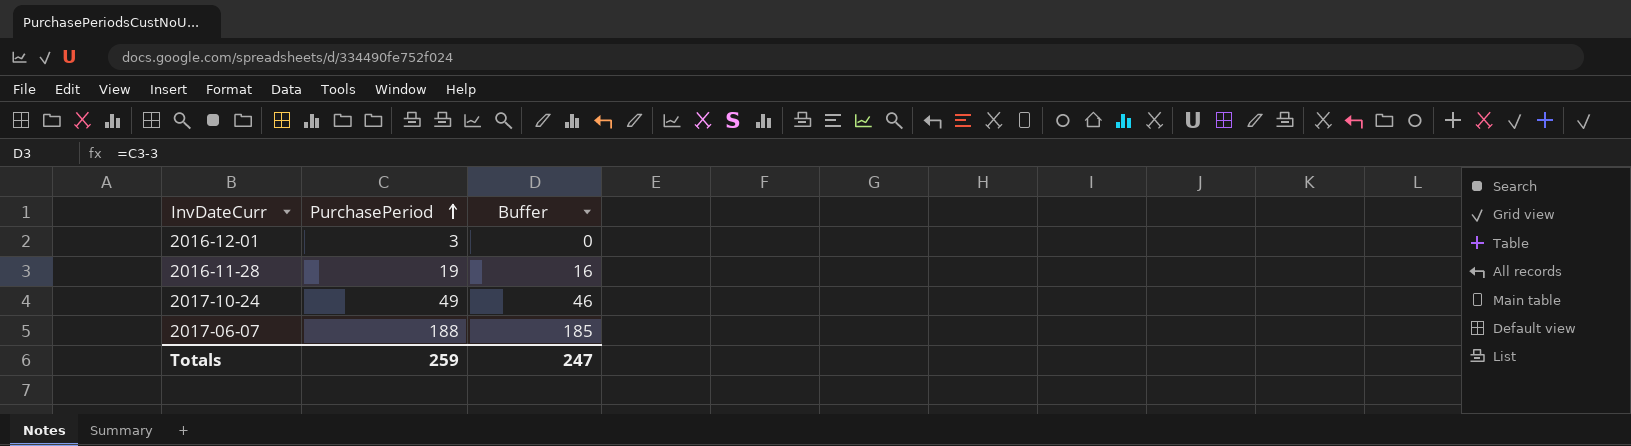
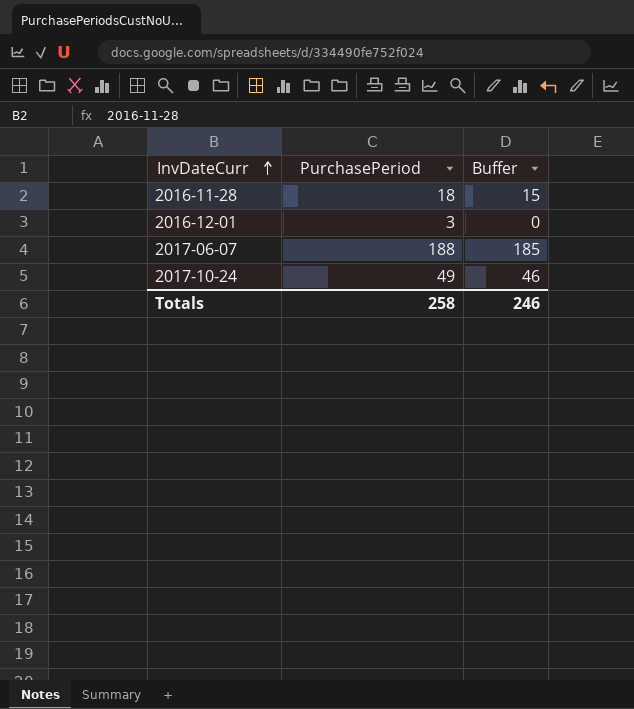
row order: PurchasePeriod ascending -> InvDateCurr ascending
2016-11-28 | PurchasePeriod: 19 -> 18
2016-11-28 | Buffer: 16 -> 15
Totals | PurchasePeriod: 259 -> 258
Totals | Buffer: 247 -> 246

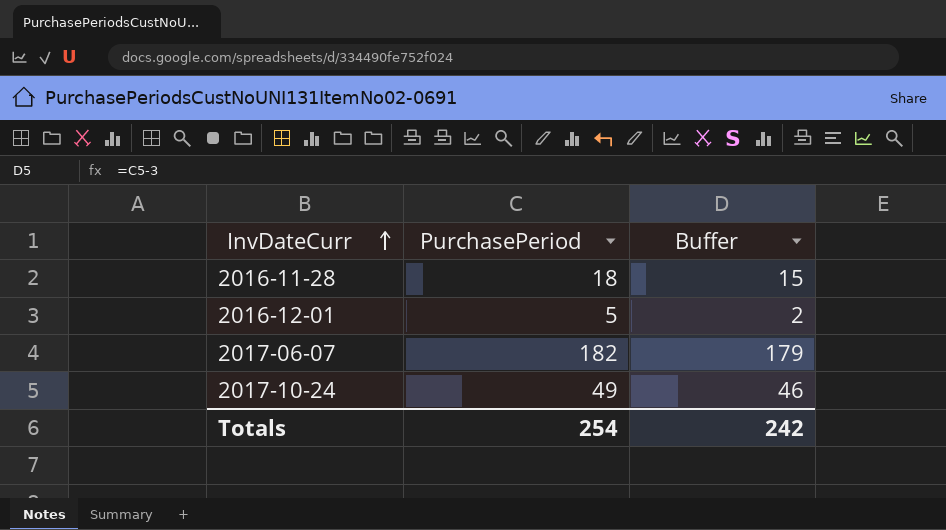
2016-12-01 | PurchasePeriod: 3 -> 5
2016-12-01 | Buffer: 0 -> 2
2017-06-07 | PurchasePeriod: 188 -> 182
2017-06-07 | Buffer: 185 -> 179
Totals | PurchasePeriod: 258 -> 254
Totals | Buffer: 246 -> 242

